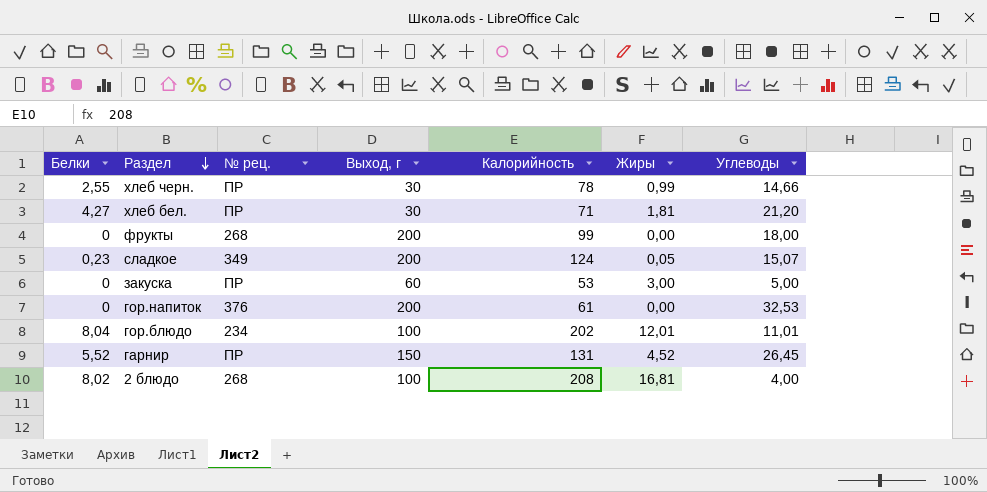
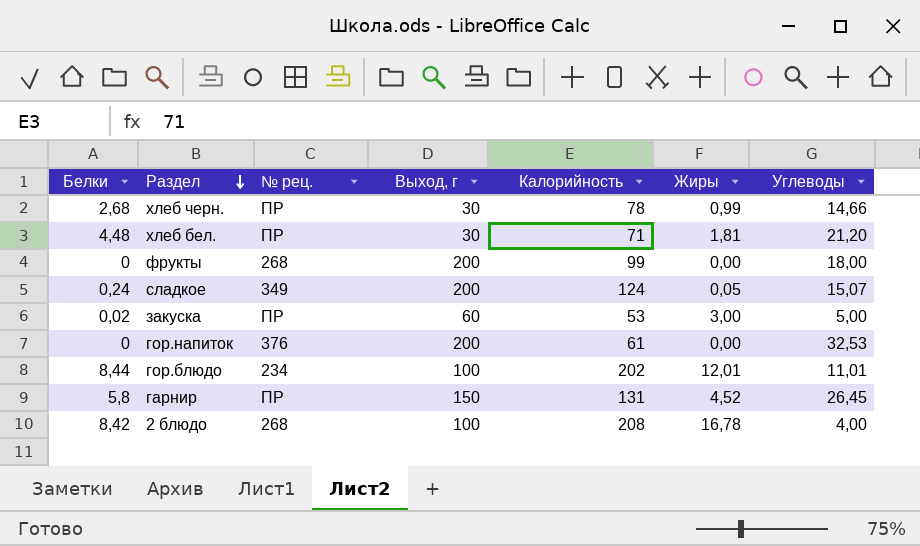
хлеб черн. | Белки: 2,55 -> 2,68
хлеб бел. | Белки: 4,27 -> 4,48
сладкое | Белки: 0,23 -> 0,24
закуска | Белки: 0 -> 0,02
гор.блюдо | Белки: 8,04 -> 8,44
гарнир | Белки: 5,52 -> 5,8
2 блюдо | Белки: 8,02 -> 8,42
2 блюдо | Жиры: 16,81 -> 16,78

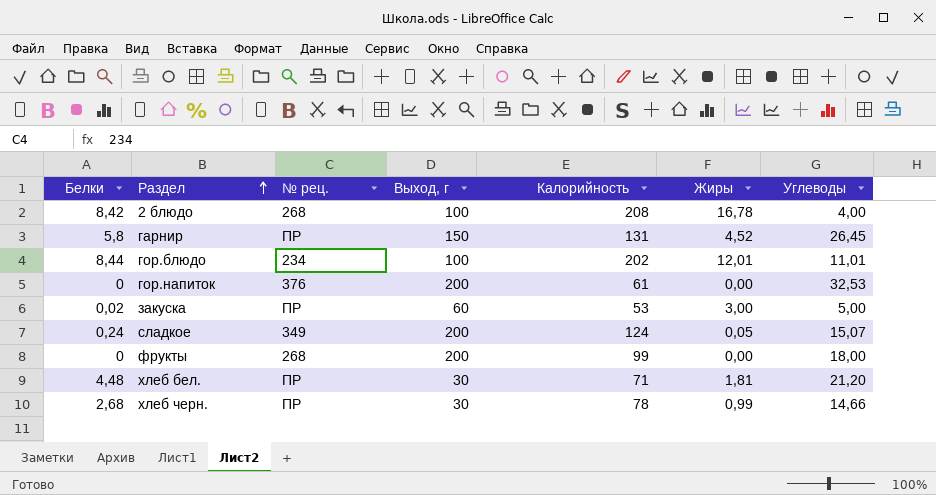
row order: Раздел descending -> Раздел ascending

